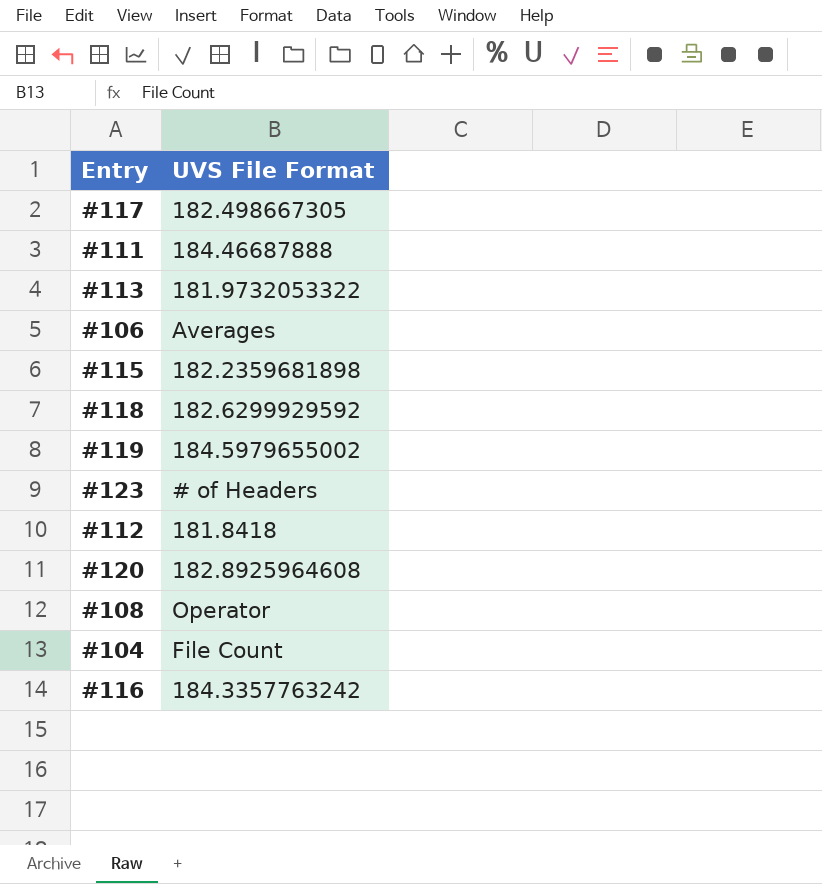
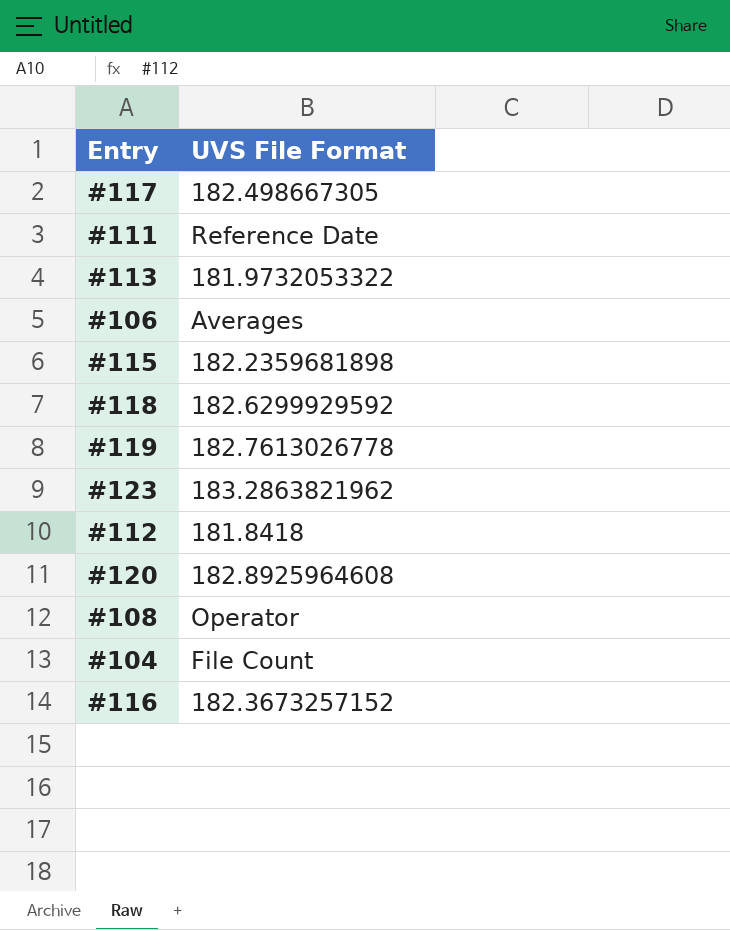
#111 | UVS File Format: 184.46687888 -> Reference Date
#119 | UVS File Format: 184.5979655002 -> 182.7613026778
#123 | UVS File Format: # of Headers -> 183.2863821962
#116 | UVS File Format: 184.3357763242 -> 182.3673257152

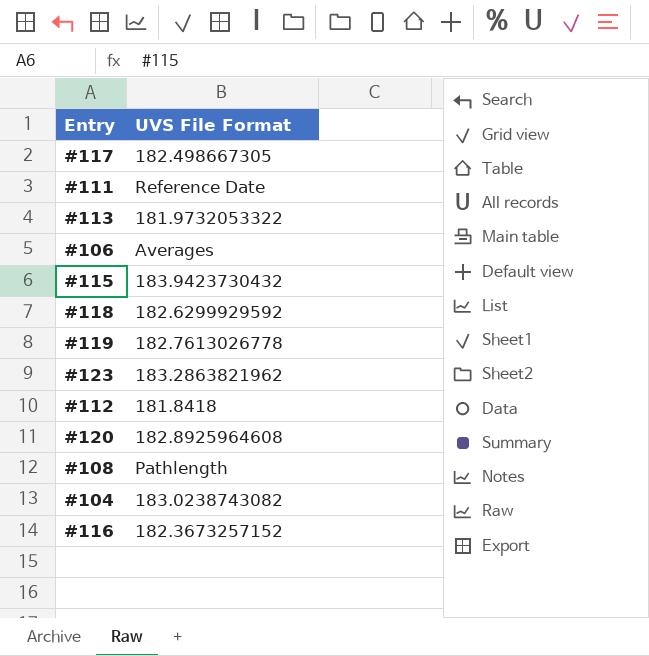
#115 | UVS File Format: 182.2359681898 -> 183.9423730432
#108 | UVS File Format: Operator -> Pathlength
#104 | UVS File Format: File Count -> 183.0238743082

